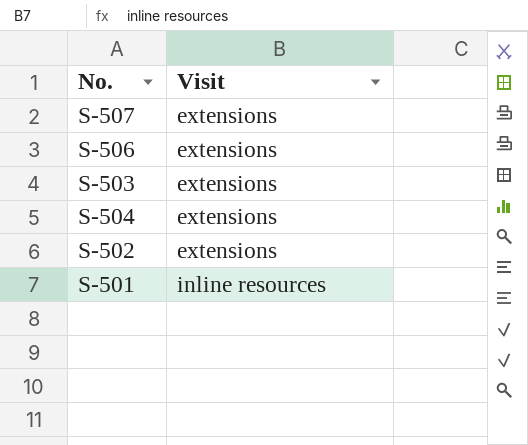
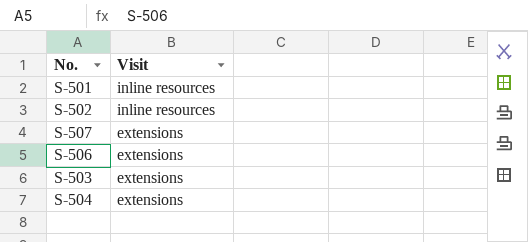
row order: Visit ascending -> Visit descending
S-502 | Visit: extensions -> inline resources

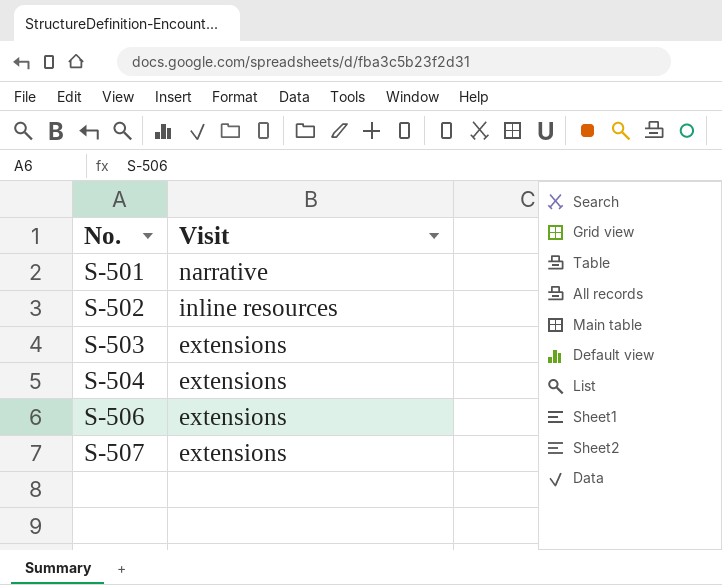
row order: Visit descending -> No. ascending
S-501 | Visit: inline resources -> narrative

